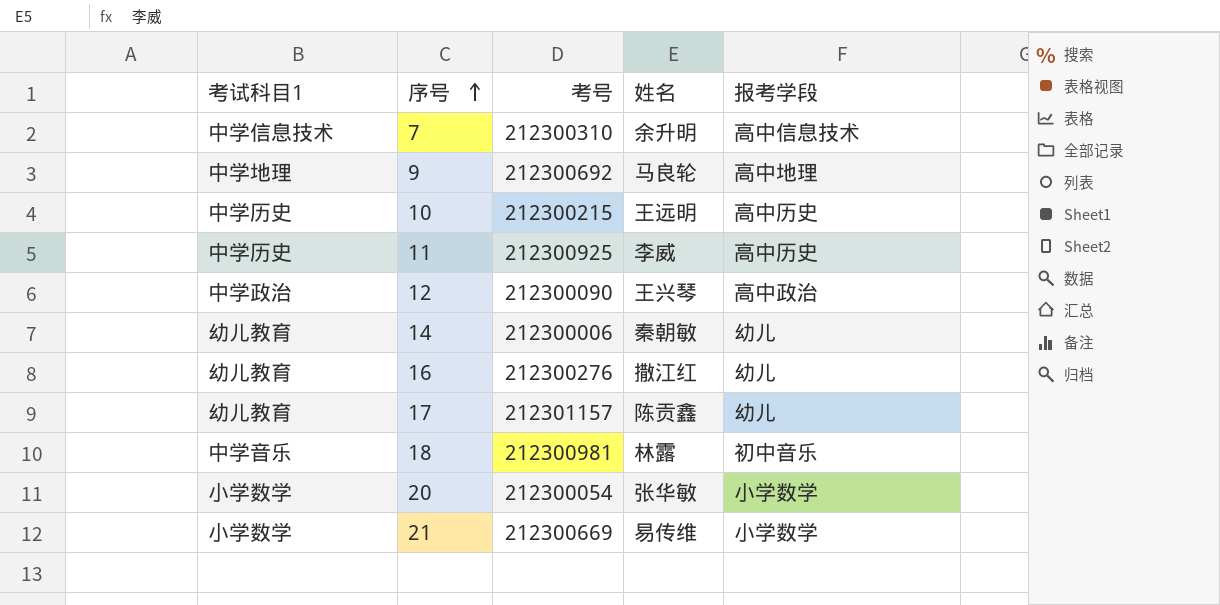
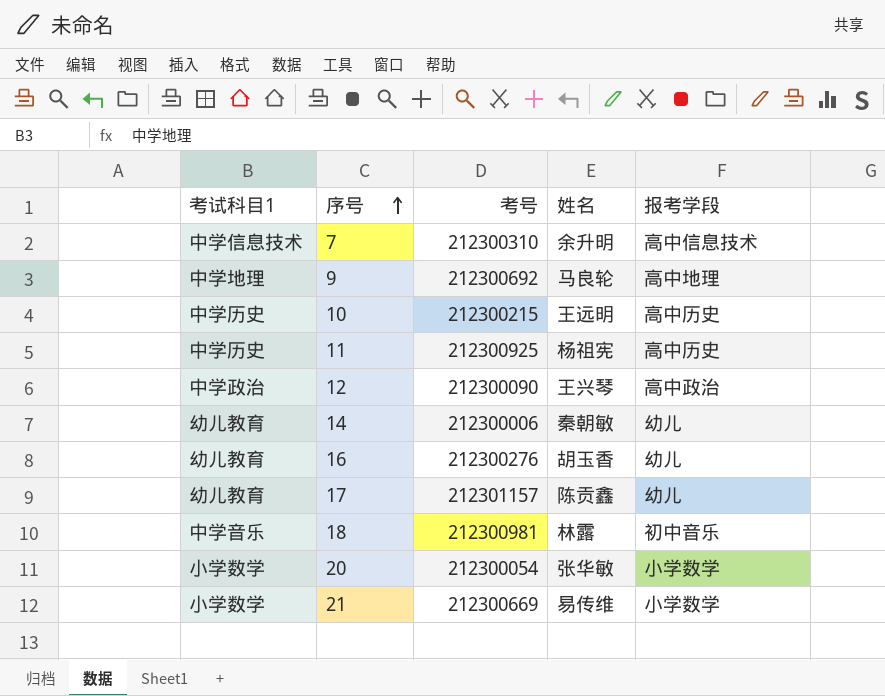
11 | 姓名: 李威 -> 杨祖宪
16 | 姓名: 撒江红 -> 胡玉香

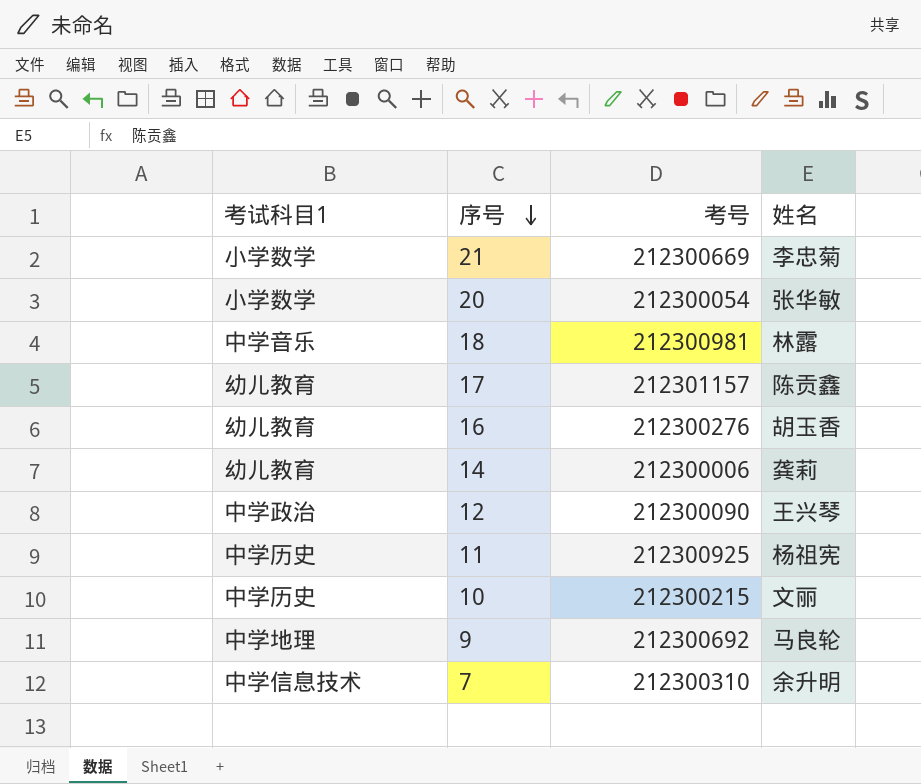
row order: 序号 ascending -> 序号 descending
column 报考学段 | position: 5 -> none
21 | 姓名: 易传维 -> 李忠菊
14 | 姓名: 秦朝敏 -> 龚莉
10 | 姓名: 王远明 -> 文丽

